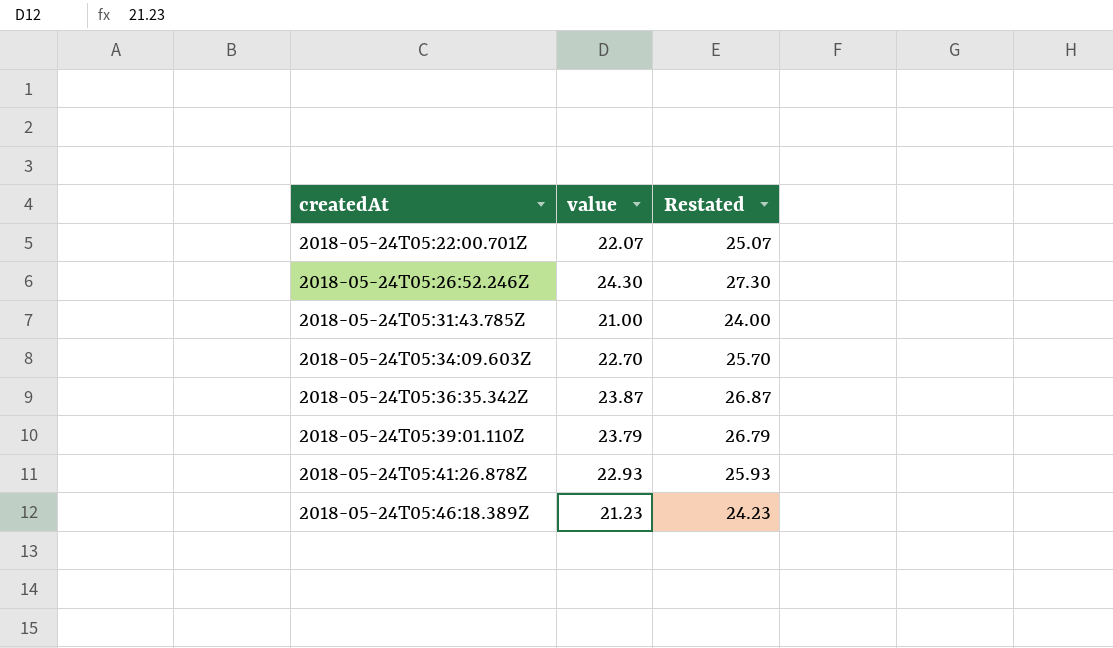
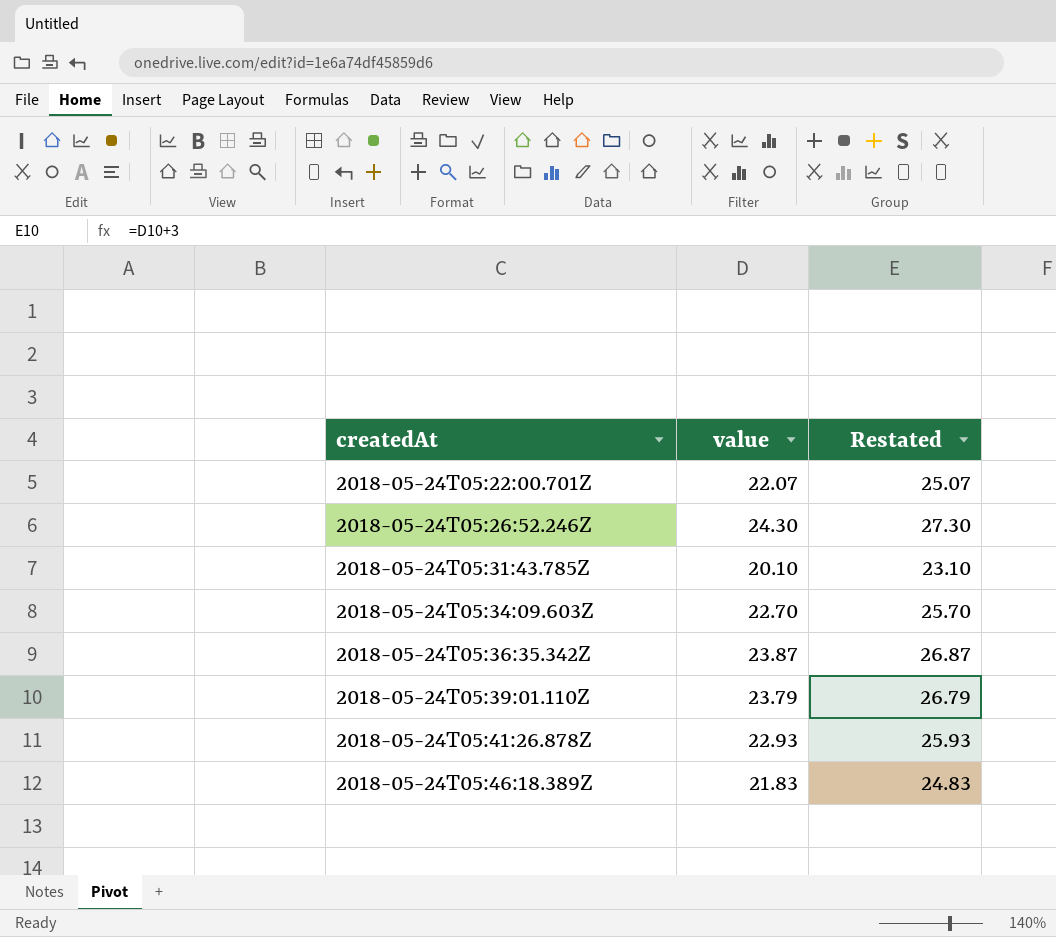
2018-05-24T05:31:43.785Z | value: 21.00 -> 20.10
2018-05-24T05:31:43.785Z | Restated: 24.00 -> 23.10
2018-05-24T05:46:18.389Z | value: 21.23 -> 21.83
2018-05-24T05:46:18.389Z | Restated: 24.23 -> 24.83

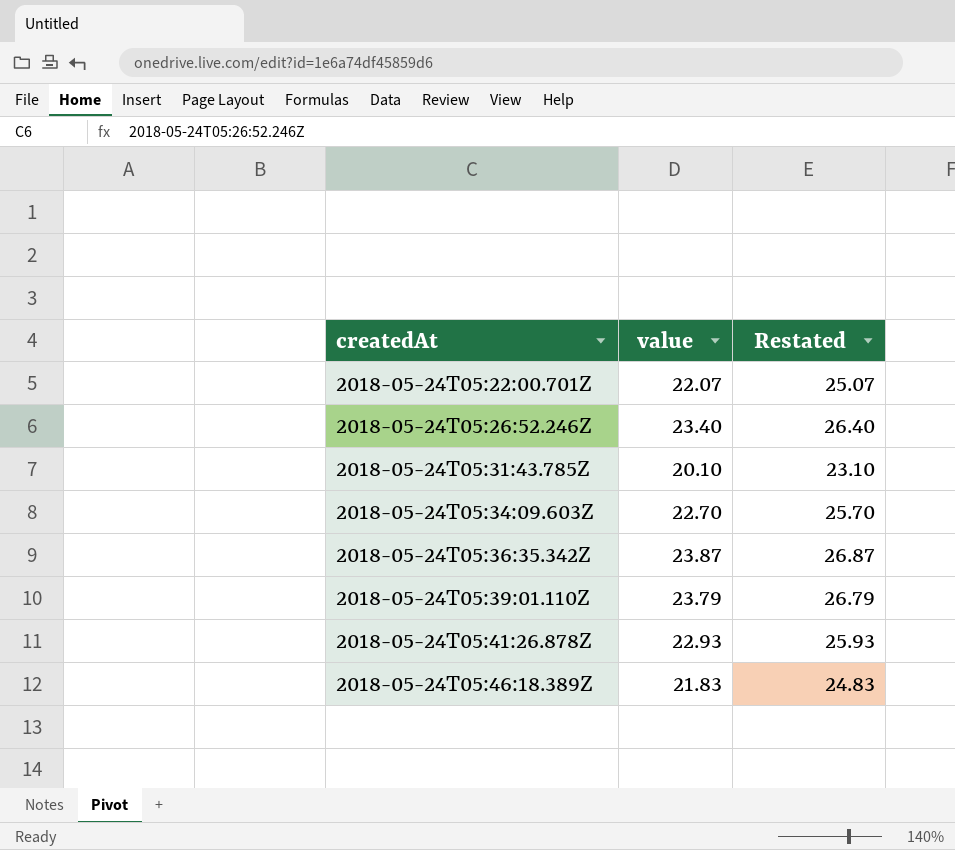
2018-05-24T05:26:52.246Z | value: 24.30 -> 23.40
2018-05-24T05:26:52.246Z | Restated: 27.30 -> 26.40

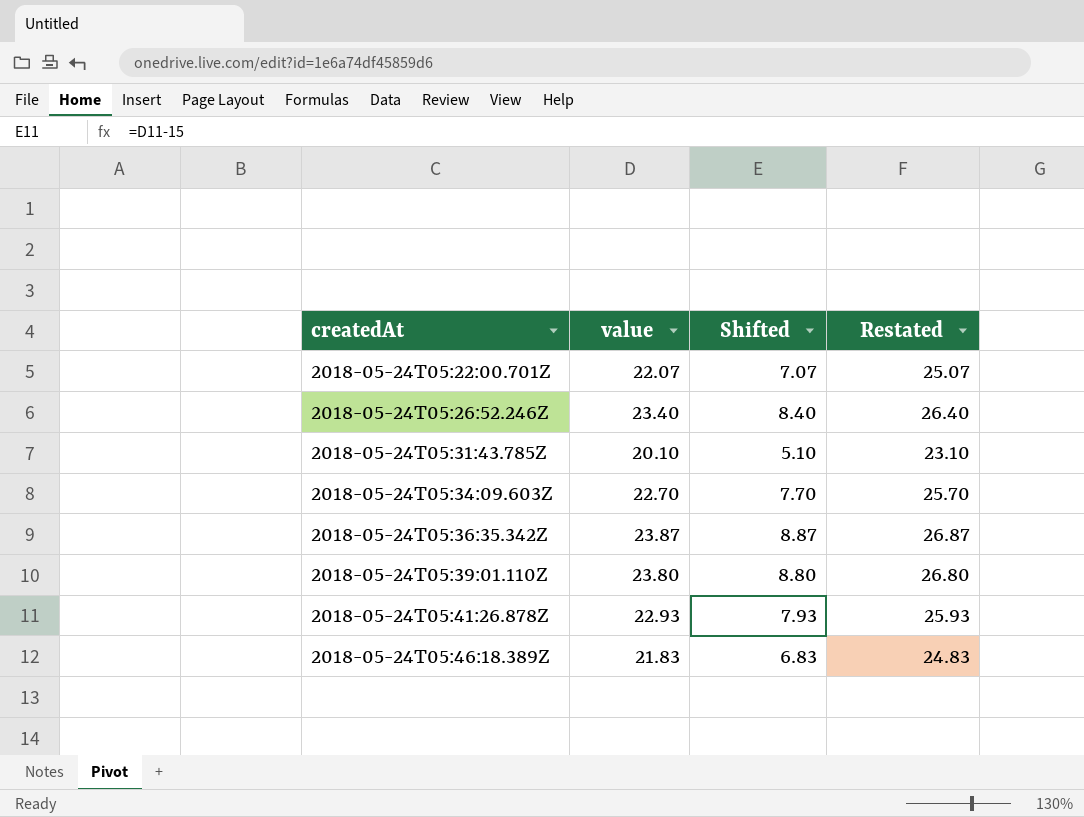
column Shifted | formula: none -> [value] - 15
2018-05-24T05:39:01.110Z | value: 23.79 -> 23.80
2018-05-24T05:39:01.110Z | Restated: 26.79 -> 26.80

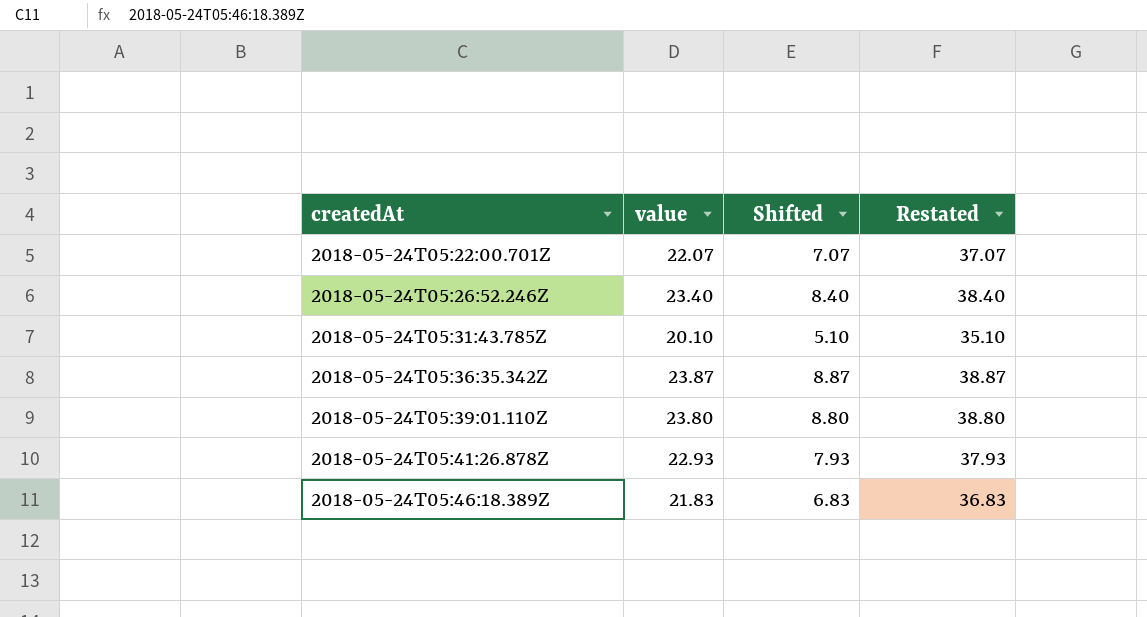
column Restated | formula: [value] + 3 -> [value] + 15
row 2018-05-24T05:34:09.603Z: 22.70 | 7.70 | 25.70 -> none

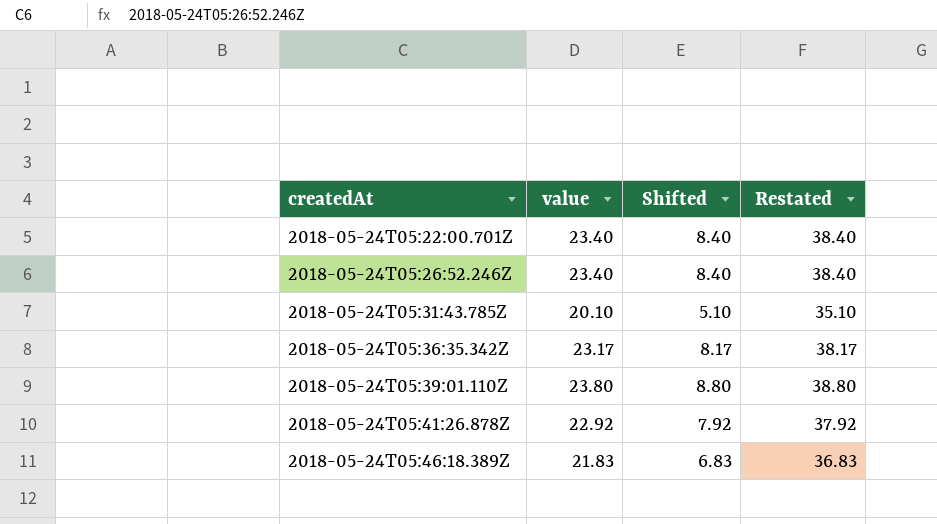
2018-05-24T05:22:00.701Z | value: 22.07 -> 23.40
2018-05-24T05:22:00.701Z | Shifted: 7.07 -> 8.40
2018-05-24T05:22:00.701Z | Restated: 37.07 -> 38.40
2018-05-24T05:36:35.342Z | value: 23.87 -> 23.17
2018-05-24T05:36:35.342Z | Shifted: 8.87 -> 8.17
2018-05-24T05:36:35.342Z | Restated: 38.87 -> 38.17
2018-05-24T05:41:26.878Z | value: 22.93 -> 22.92
2018-05-24T05:41:26.878Z | Shifted: 7.93 -> 7.92
2018-05-24T05:41:26.878Z | Restated: 37.93 -> 37.92

